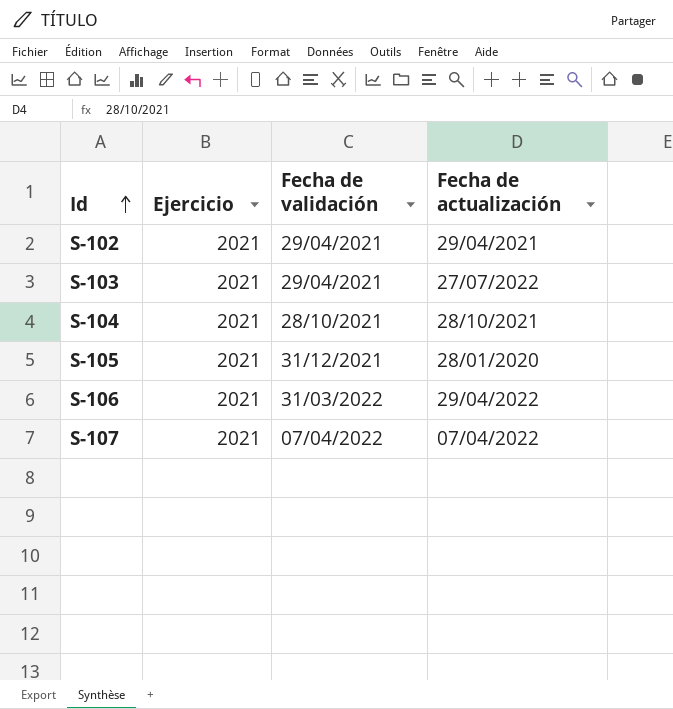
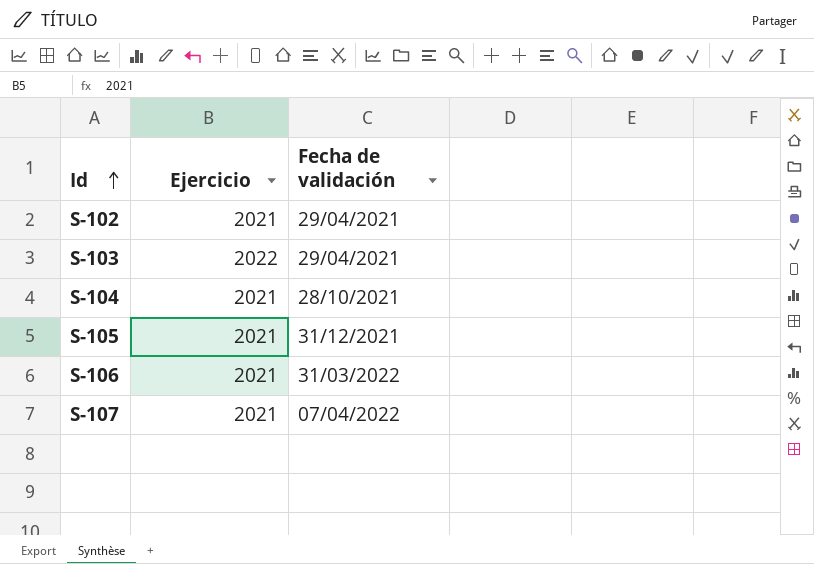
column Fecha de actualización | position: 4 -> none
S-103 | Ejercicio: 2021 -> 2022

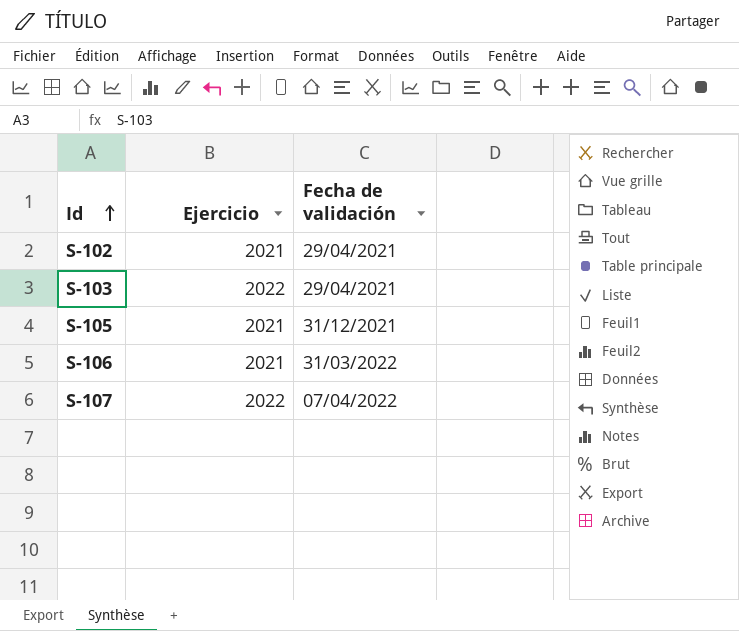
row S-104: 2021 | 28/10/2021 -> none
S-107 | Ejercicio: 2021 -> 2022

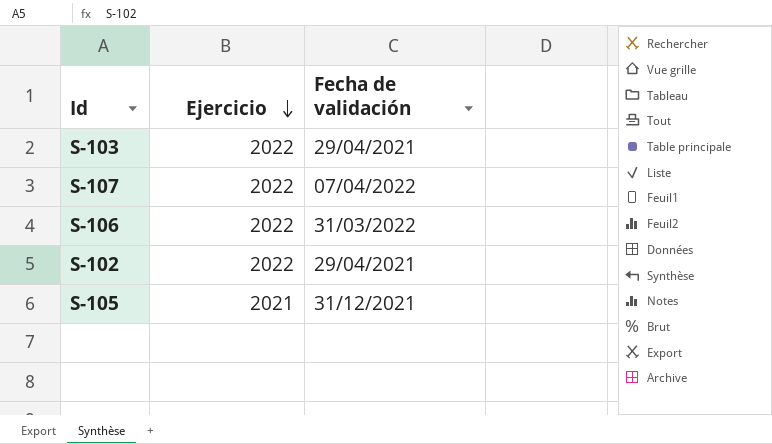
row order: Id ascending -> Ejercicio descending
S-106 | Ejercicio: 2021 -> 2022
S-102 | Ejercicio: 2021 -> 2022

